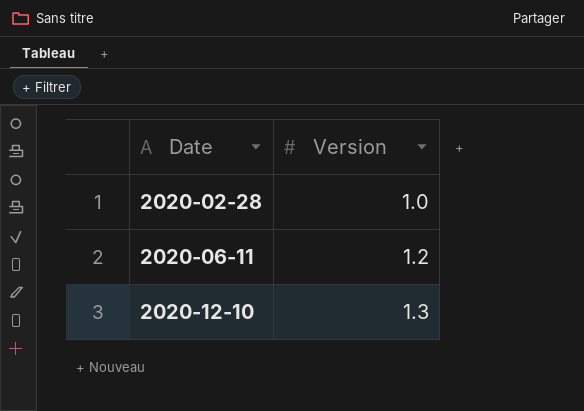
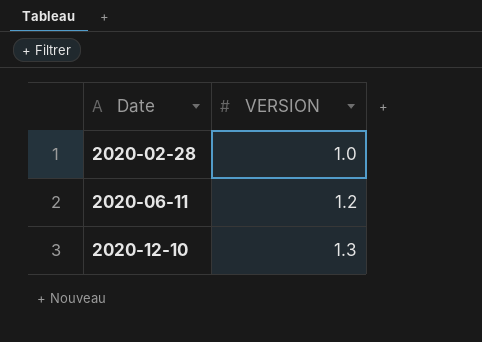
column name: Version -> VERSION

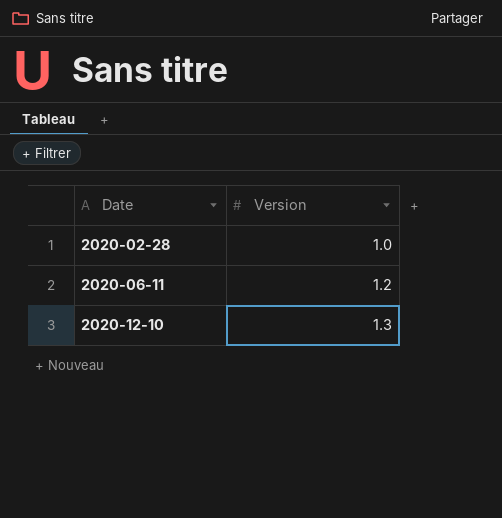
column name: VERSION -> Version

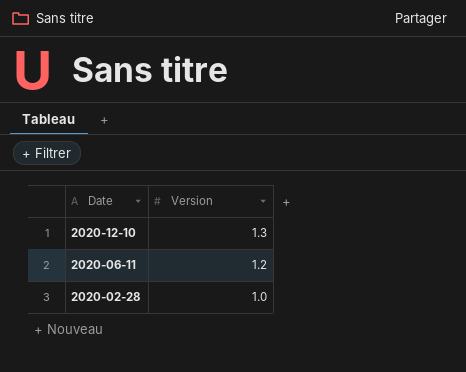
row order: Date ascending -> Date descending

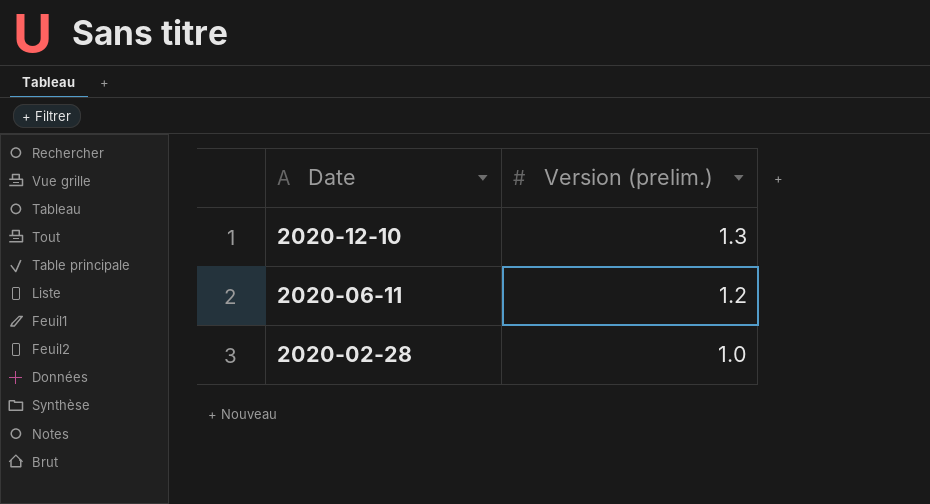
column name: Version -> Version (prelim.)

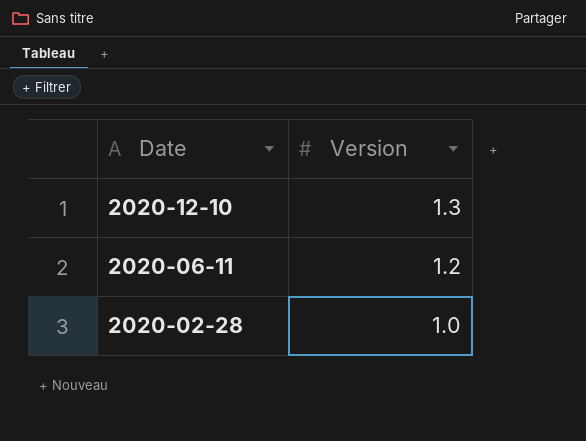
column name: Version (prelim.) -> Version

